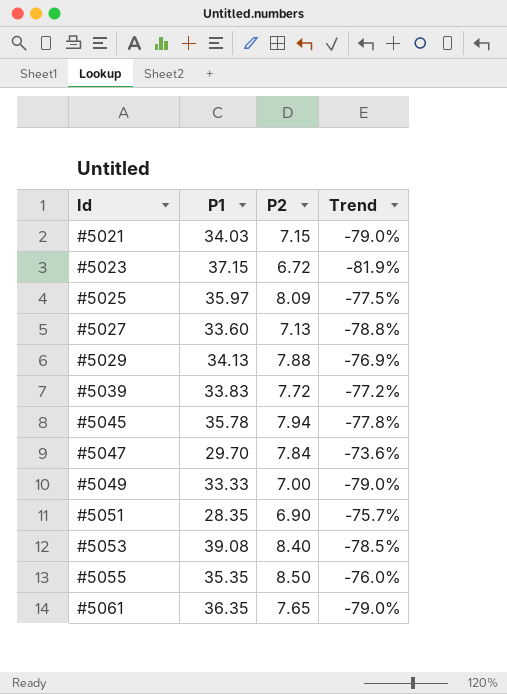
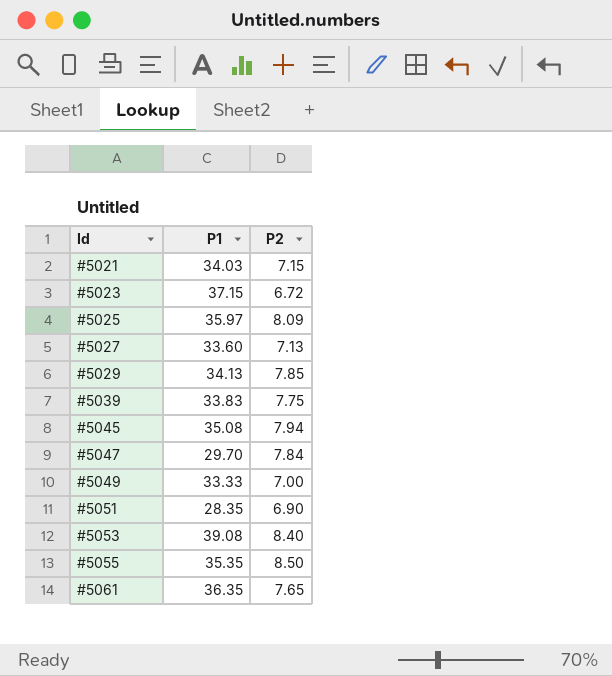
column Trend | formula: ([P2] - [P1]) / [P1] -> none
#5029 | P2: 7.88 -> 7.85
#5039 | P2: 7.72 -> 7.75
#5045 | P1: 35.78 -> 35.08

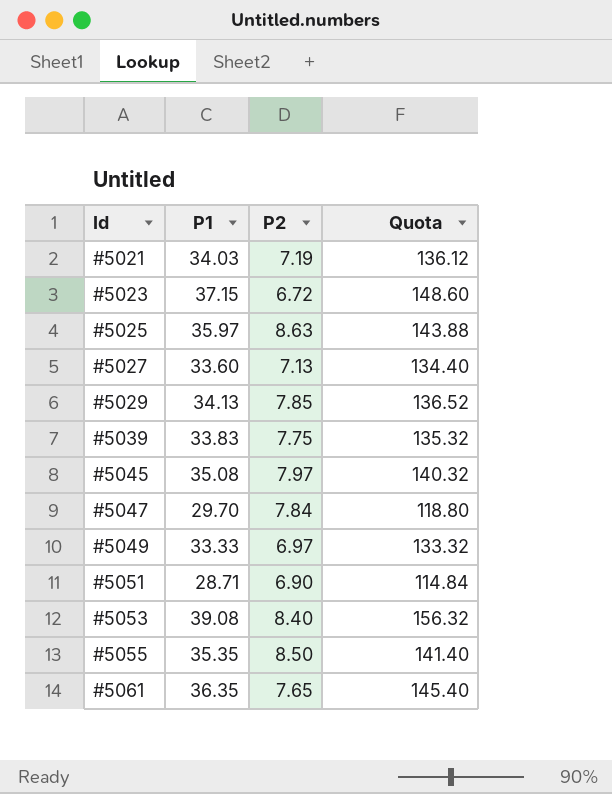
column Quota | formula: none -> [P1] * 4
#5021 | P2: 7.15 -> 7.19
#5025 | P2: 8.09 -> 8.63
#5045 | P2: 7.94 -> 7.97
#5049 | P2: 7.00 -> 6.97
#5051 | P1: 28.35 -> 28.71

